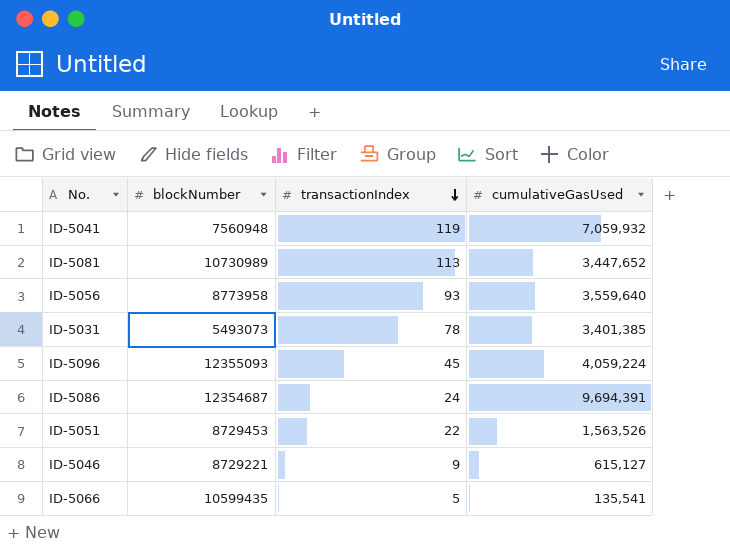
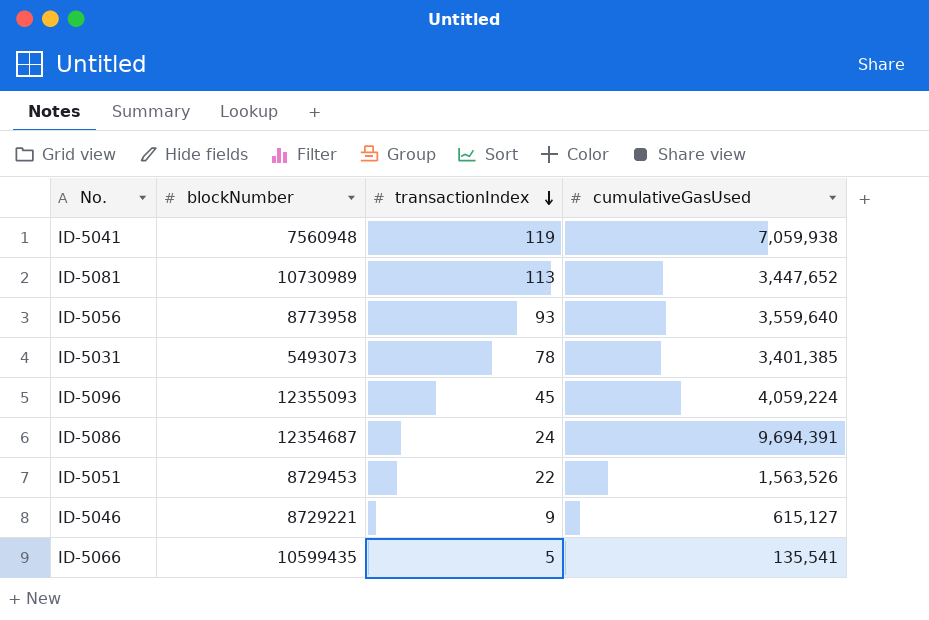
ID-5041 | cumulativeGasUsed: 7,059,932 -> 7,059,938

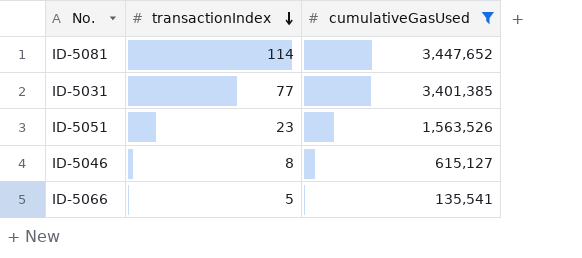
filter: none -> cumulativeGasUsed <= 3,447,652
column blockNumber | position: 2 -> none
ID-5081 | transactionIndex: 113 -> 114
ID-5031 | transactionIndex: 78 -> 77
ID-5051 | transactionIndex: 22 -> 23
ID-5046 | transactionIndex: 9 -> 8

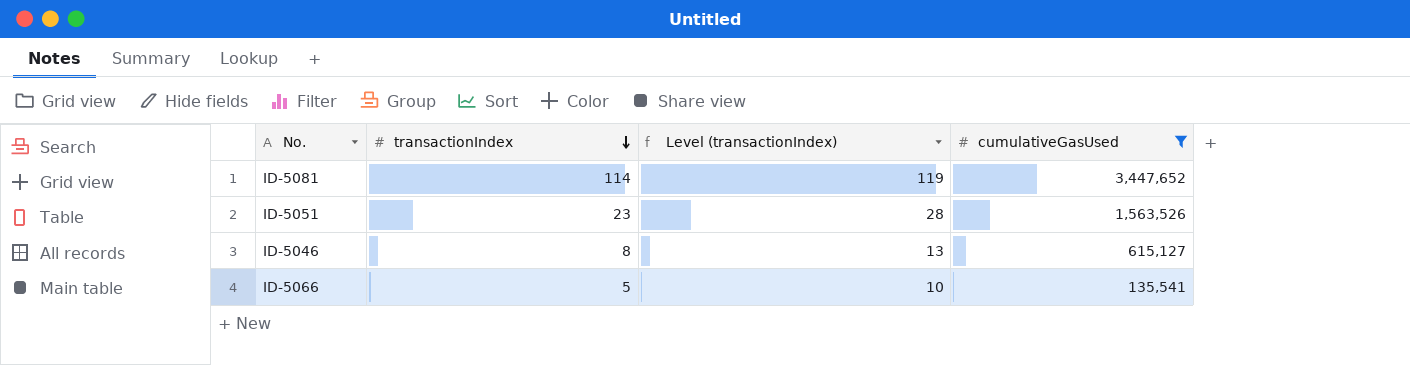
column Level (transactionIndex) | formula: none -> [transactionIndex] + 5
row ID-5031: 77 | 3,401,385 -> none

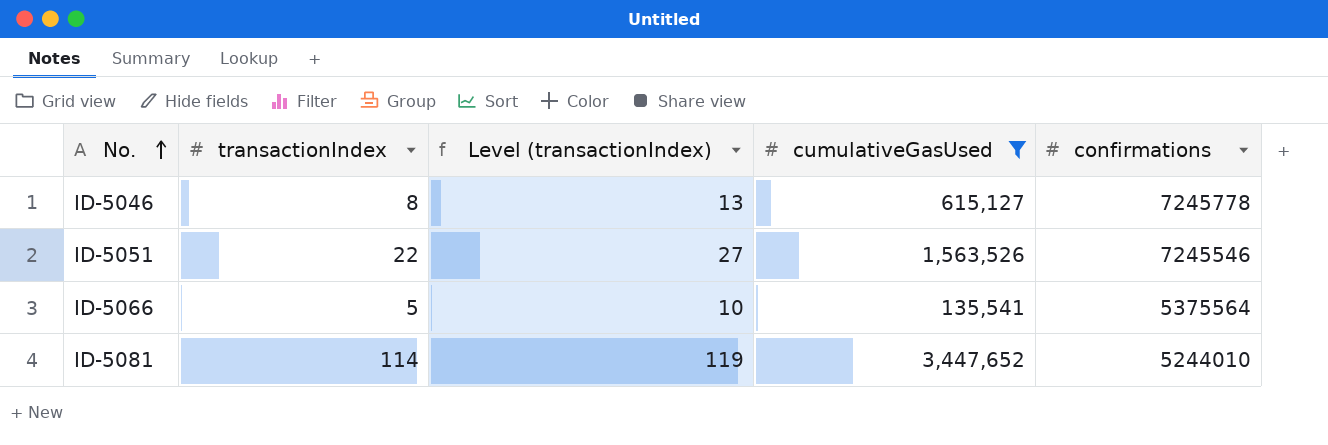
row order: transactionIndex descending -> No. ascending
column confirmations | position: none -> 5
ID-5051 | transactionIndex: 23 -> 22
ID-5051 | Level (transactionIndex): 28 -> 27

